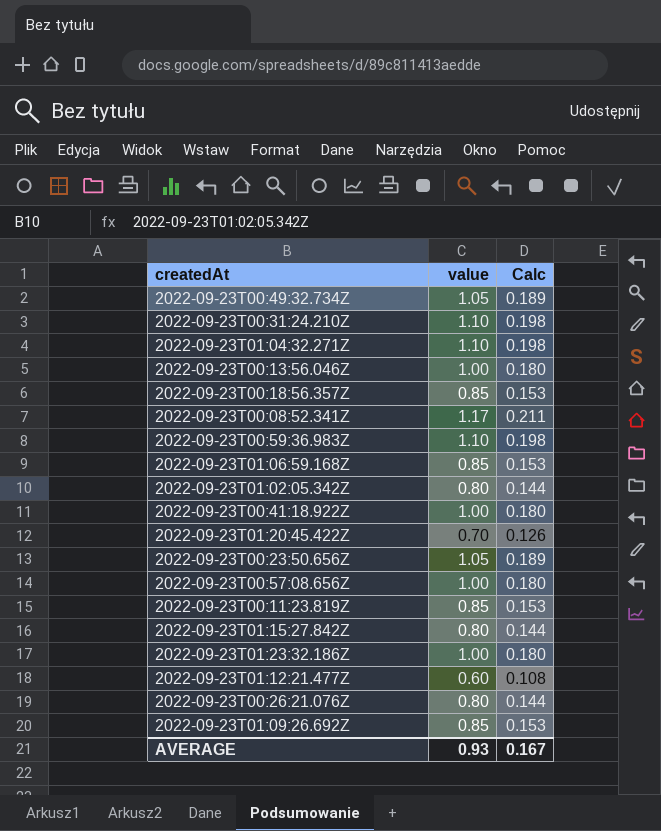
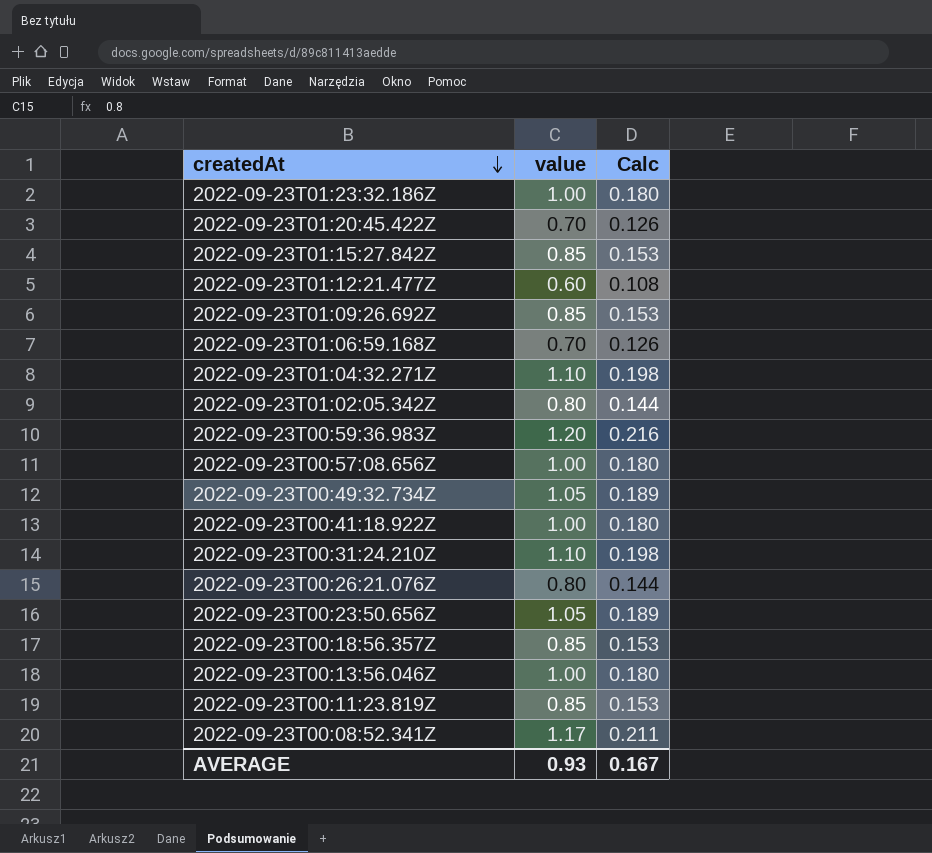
row order: none -> createdAt descending
2022-09-23T01:15:27.842Z | value: 0.80 -> 0.85
2022-09-23T01:15:27.842Z | Calc: 0.144 -> 0.153
2022-09-23T01:06:59.168Z | value: 0.85 -> 0.70
2022-09-23T01:06:59.168Z | Calc: 0.153 -> 0.126
2022-09-23T00:59:36.983Z | value: 1.10 -> 1.20
2022-09-23T00:59:36.983Z | Calc: 0.198 -> 0.216

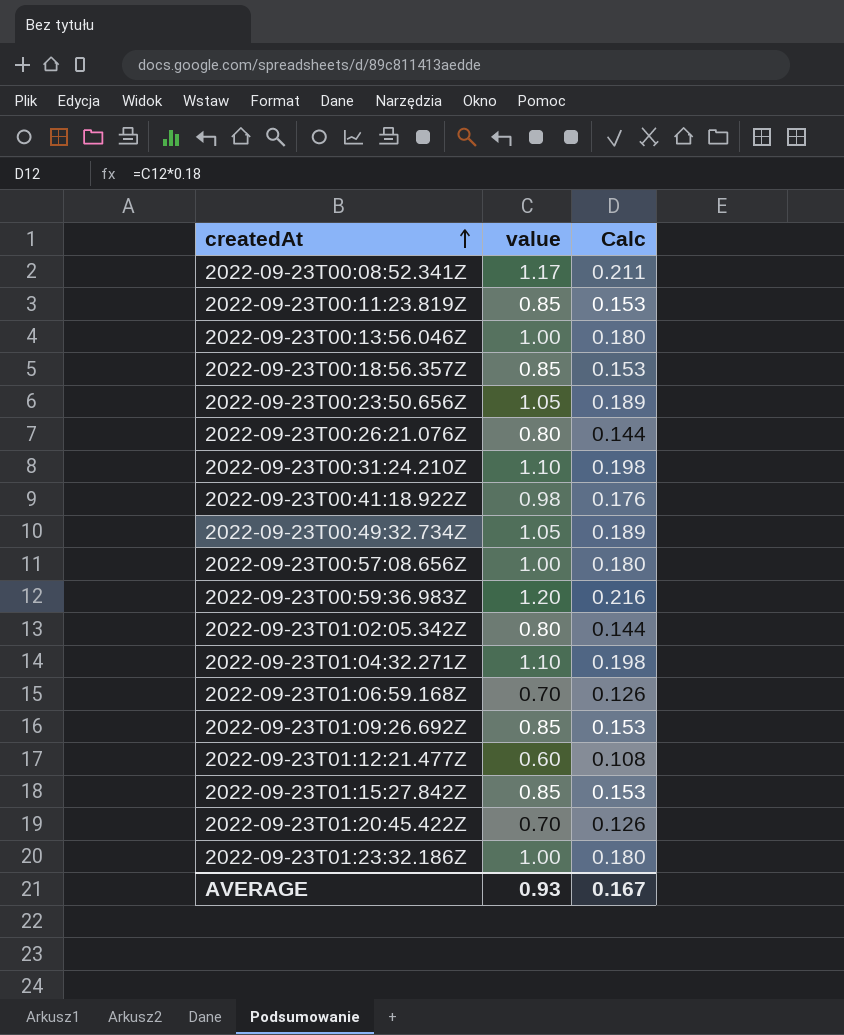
row order: createdAt descending -> createdAt ascending
2022-09-23T00:41:18.922Z | value: 1.00 -> 0.98
2022-09-23T00:41:18.922Z | Calc: 0.180 -> 0.176

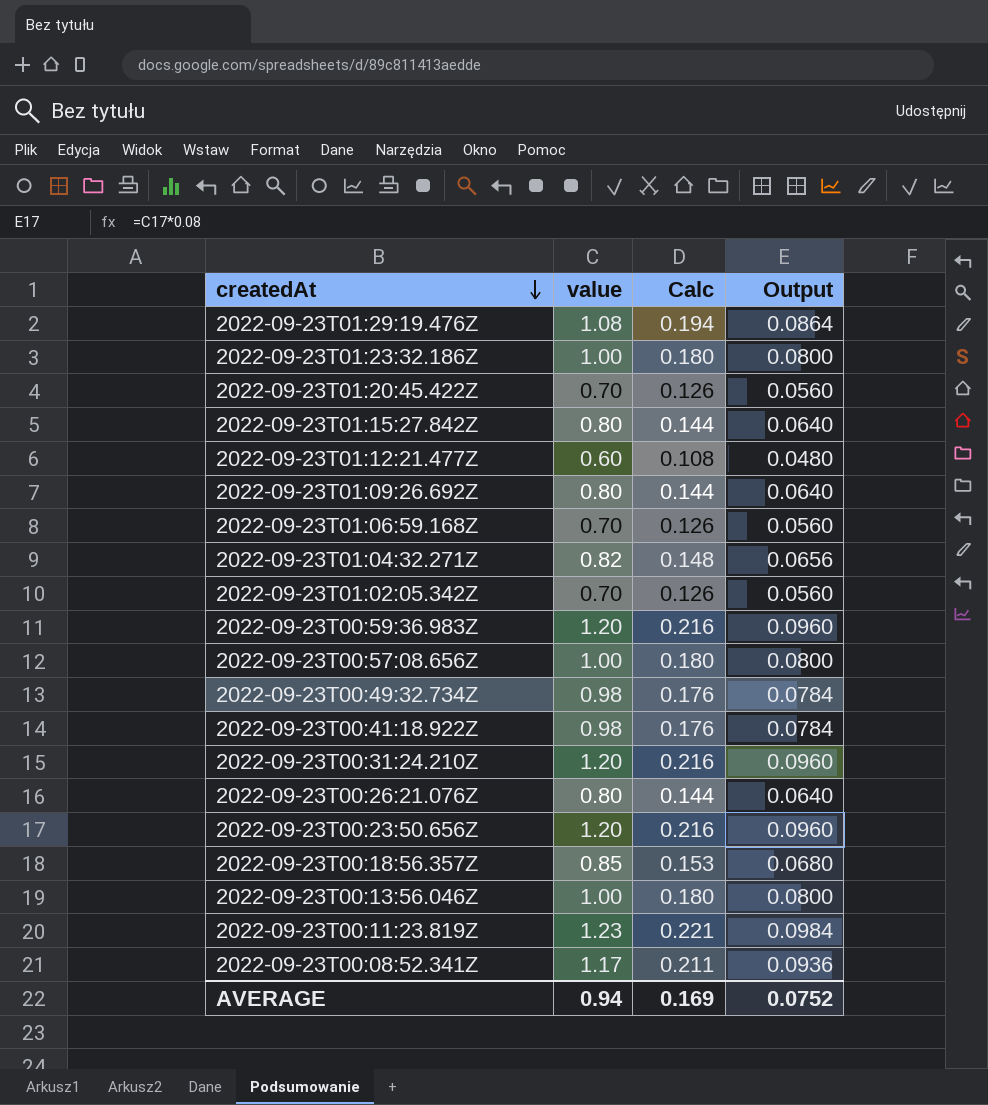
row order: createdAt ascending -> createdAt descending
column Output | formula: none -> [value] * 0.08
row 2022-09-23T01:29:19.476Z: none -> 1.08 | 0.194 | 0.0864
2022-09-23T01:15:27.842Z | value: 0.85 -> 0.80
2022-09-23T01:15:27.842Z | Calc: 0.153 -> 0.144
2022-09-23T01:09:26.692Z | value: 0.85 -> 0.80
2022-09-23T01:09:26.692Z | Calc: 0.153 -> 0.144
2022-09-23T01:04:32.271Z | value: 1.10 -> 0.82
2022-09-23T01:04:32.271Z | Calc: 0.198 -> 0.148
2022-09-23T01:02:05.342Z | value: 0.80 -> 0.70
2022-09-23T01:02:05.342Z | Calc: 0.144 -> 0.126
2022-09-23T00:49:32.734Z | value: 1.05 -> 0.98
2022-09-23T00:49:32.734Z | Calc: 0.189 -> 0.176
2022-09-23T00:31:24.210Z | value: 1.10 -> 1.20
2022-09-23T00:31:24.210Z | Calc: 0.198 -> 0.216
2022-09-23T00:23:50.656Z | value: 1.05 -> 1.20
2022-09-23T00:23:50.656Z | Calc: 0.189 -> 0.216
2022-09-23T00:11:23.819Z | value: 0.85 -> 1.23
2022-09-23T00:11:23.819Z | Calc: 0.153 -> 0.221
AVERAGE | value: 0.93 -> 0.94
AVERAGE | Calc: 0.167 -> 0.169

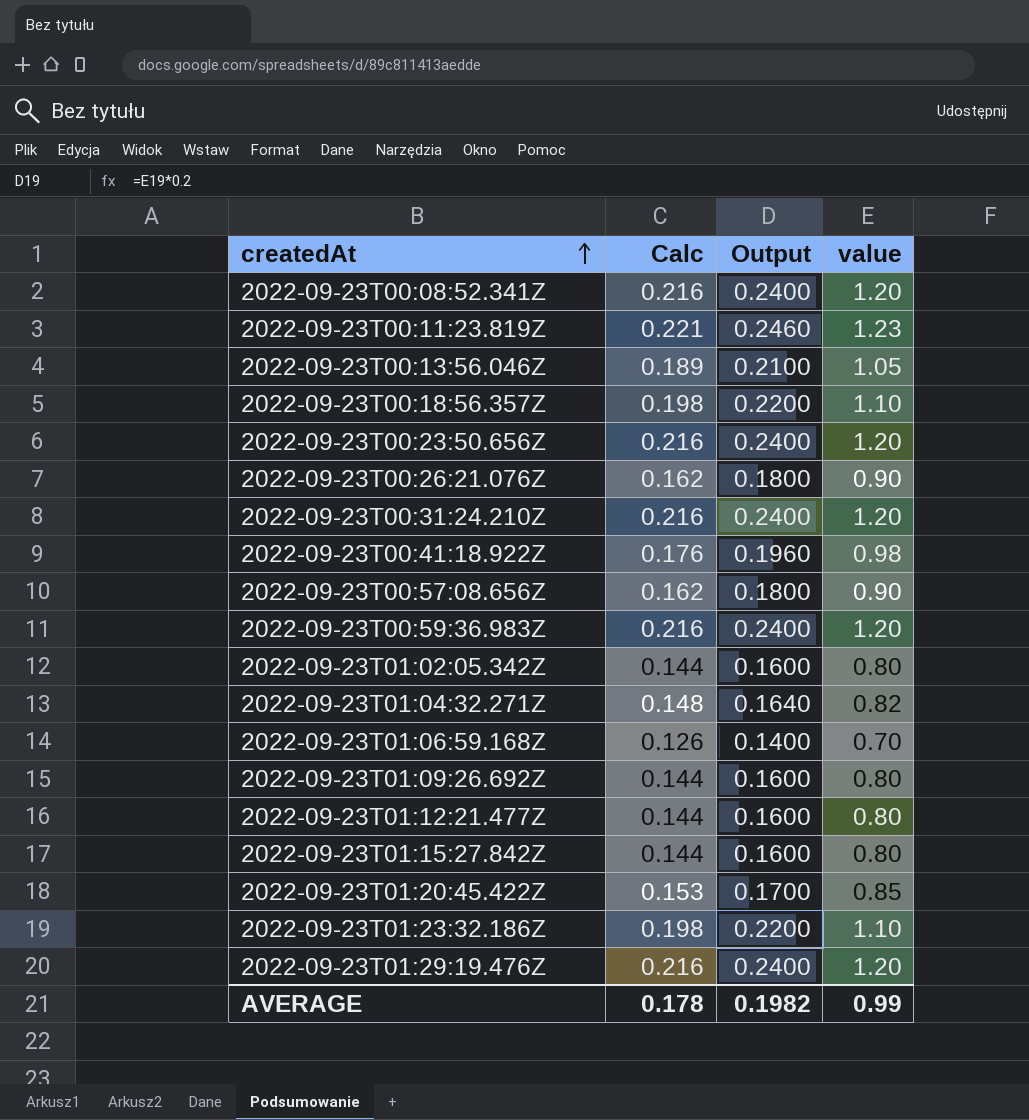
row order: createdAt descending -> createdAt ascending
column Output | formula: [value] * 0.08 -> [value] * 0.2
column value | position: 2 -> 4
row 2022-09-23T00:49:32.734Z: 0.98 | 0.176 | 0.0784 -> none
2022-09-23T00:08:52.341Z | Calc: 0.211 -> 0.216
2022-09-23T00:08:52.341Z | value: 1.17 -> 1.20
2022-09-23T00:13:56.046Z | Calc: 0.180 -> 0.189
2022-09-23T00:13:56.046Z | value: 1.00 -> 1.05
2022-09-23T00:18:56.357Z | Calc: 0.153 -> 0.198
2022-09-23T00:18:56.357Z | value: 0.85 -> 1.10
2022-09-23T00:26:21.076Z | Calc: 0.144 -> 0.162
2022-09-23T00:26:21.076Z | value: 0.80 -> 0.90
2022-09-23T00:57:08.656Z | Calc: 0.180 -> 0.162
2022-09-23T00:57:08.656Z | value: 1.00 -> 0.90
2022-09-23T01:02:05.342Z | Calc: 0.126 -> 0.144
2022-09-23T01:02:05.342Z | value: 0.70 -> 0.80
2022-09-23T01:12:21.477Z | Calc: 0.108 -> 0.144
2022-09-23T01:12:21.477Z | value: 0.60 -> 0.80
2022-09-23T01:20:45.422Z | Calc: 0.126 -> 0.153
2022-09-23T01:20:45.422Z | value: 0.70 -> 0.85
2022-09-23T01:23:32.186Z | Calc: 0.180 -> 0.198
2022-09-23T01:23:32.186Z | value: 1.00 -> 1.10
2022-09-23T01:29:19.476Z | Calc: 0.194 -> 0.216
2022-09-23T01:29:19.476Z | value: 1.08 -> 1.20
AVERAGE | Calc: 0.169 -> 0.178
AVERAGE | Output: 0.0752 -> 0.1982
AVERAGE | value: 0.94 -> 0.99

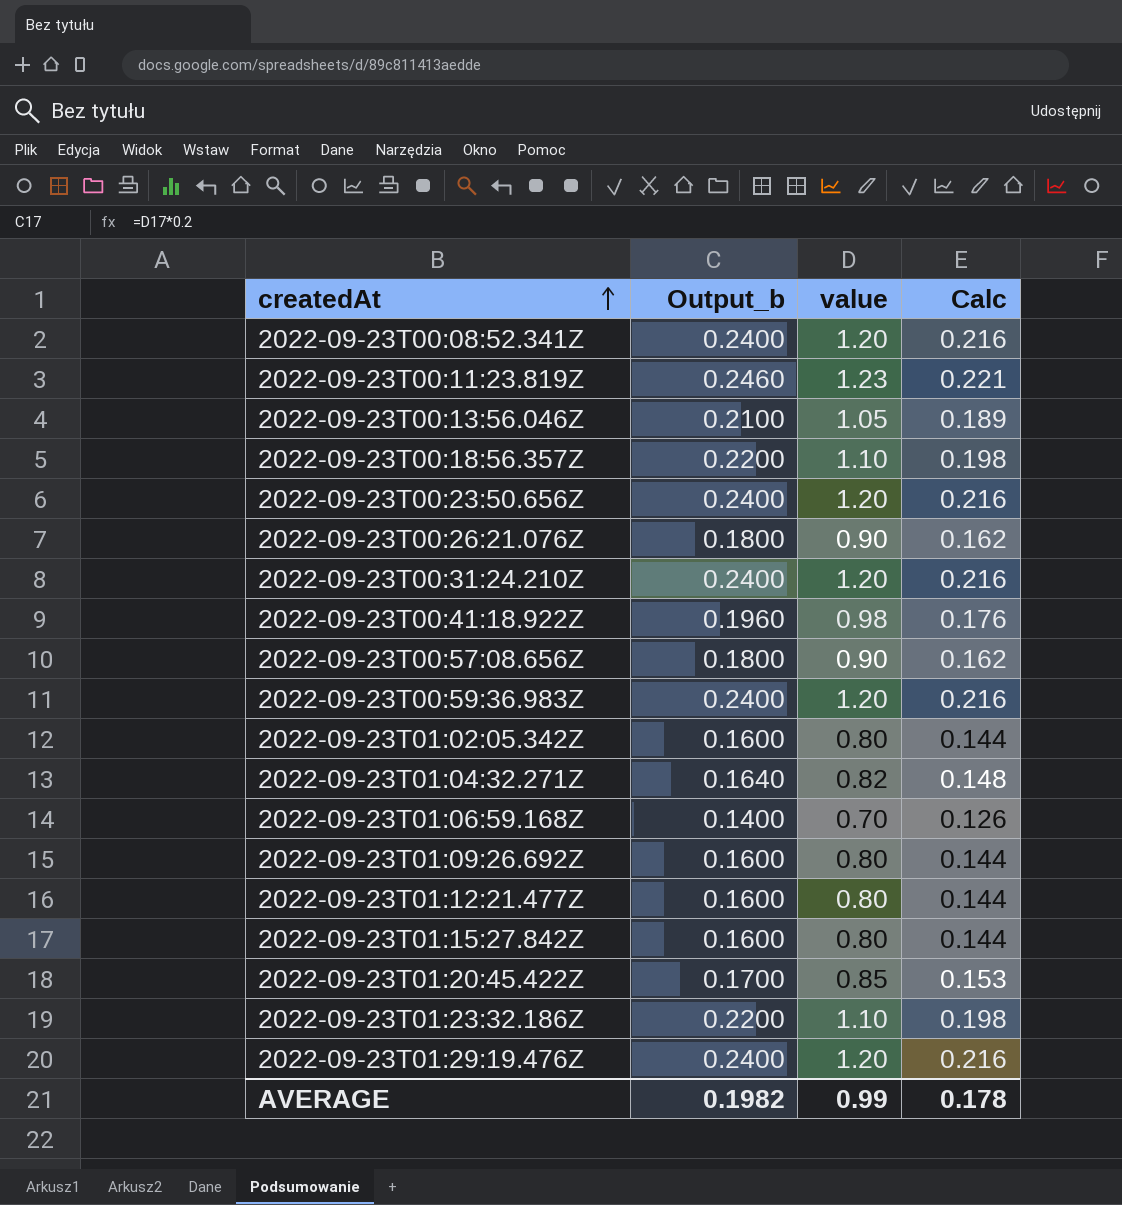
column name: Output -> Output_b
column Calc | position: 2 -> 4

